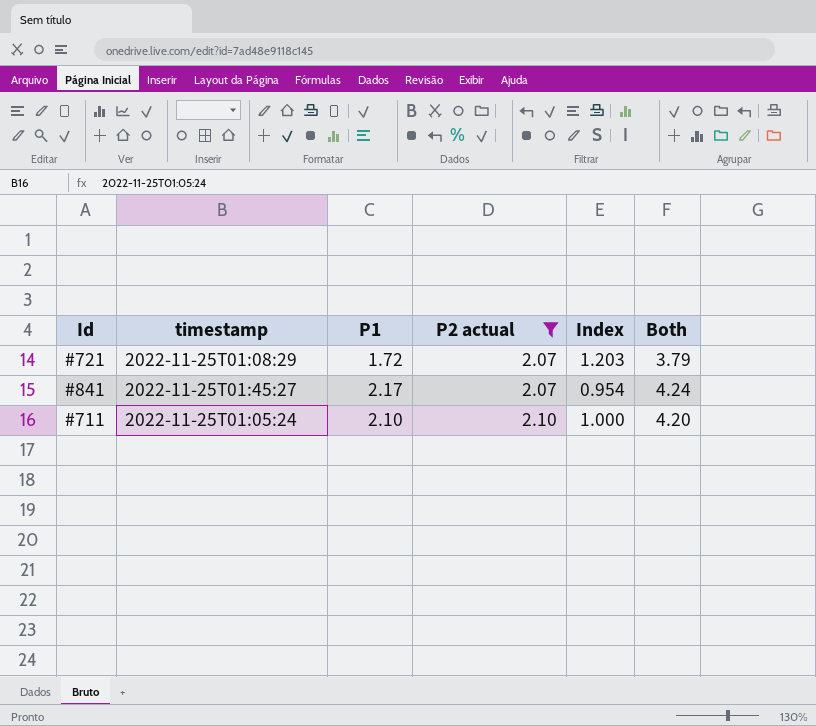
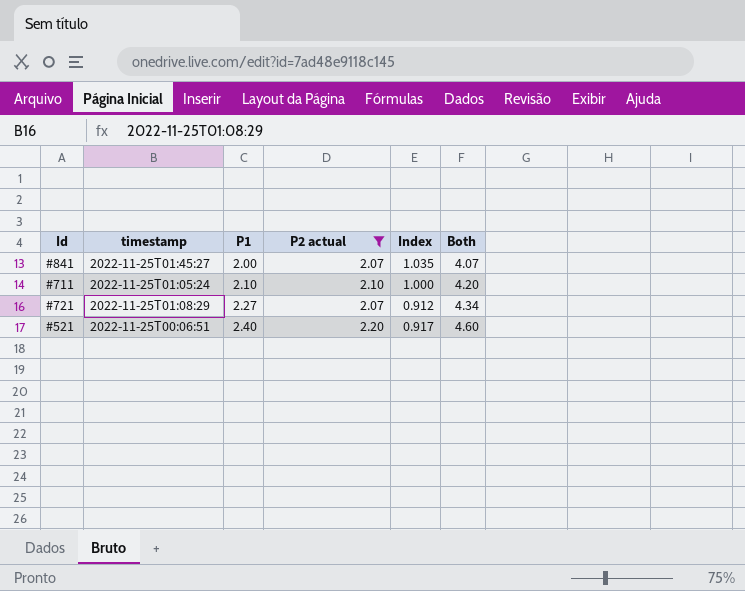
row order: P2 actual ascending -> P1 ascending
#841 | P1: 2.17 -> 2.00
#841 | Index: 0.954 -> 1.035
#841 | Both: 4.24 -> 4.07
#721 | P1: 1.72 -> 2.27
#721 | Index: 1.203 -> 0.912
#721 | Both: 3.79 -> 4.34
row #521: none -> 2022-11-25T00:06:51 | 2.40 | 2.20 | 0.917 | 4.60

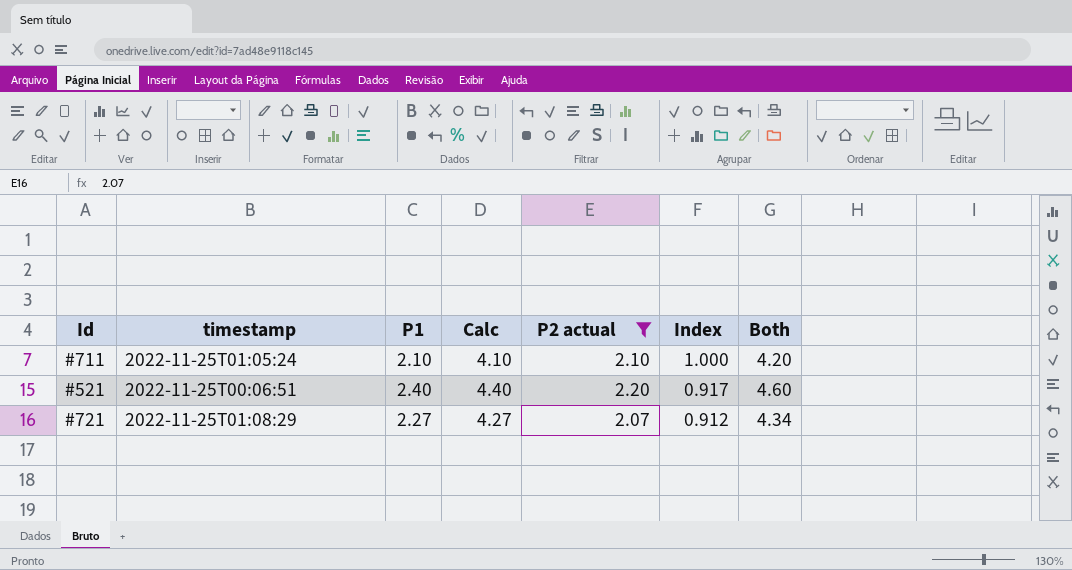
row order: P1 ascending -> Index descending
column Calc | formula: none -> [P1] + 2
row #841: 2022-11-25T01:45:27 | 2.00 | 2.07 | 1.035 | 4.07 -> none

